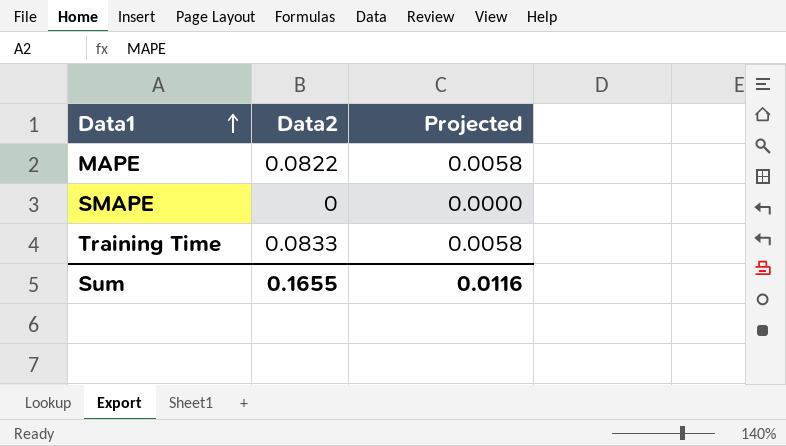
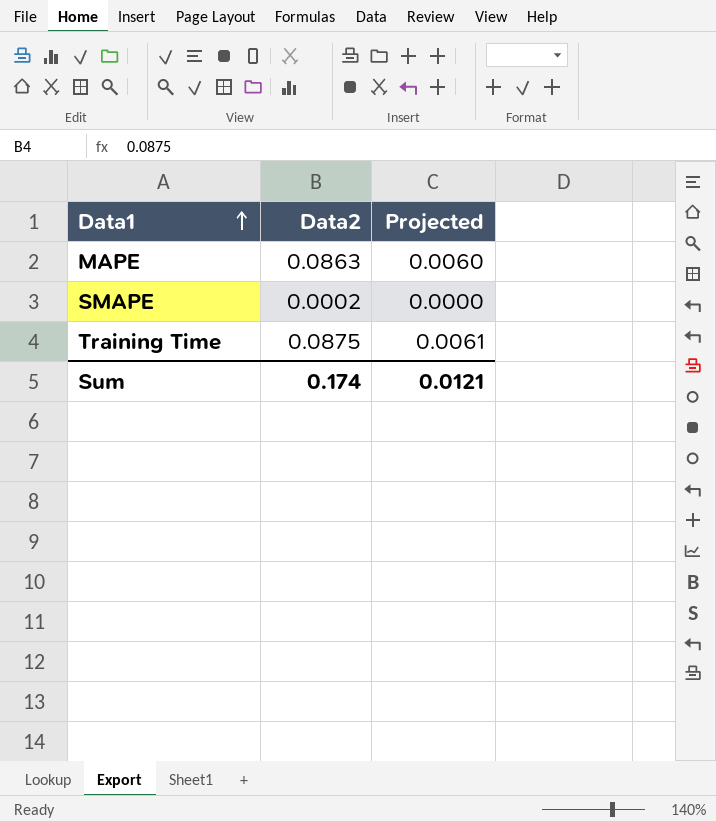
MAPE | Data2: 0.0822 -> 0.0863
MAPE | Projected: 0.0058 -> 0.0060
SMAPE | Data2: 0 -> 0.0002
Training Time | Data2: 0.0833 -> 0.0875
Training Time | Projected: 0.0058 -> 0.0061
Sum | Data2: 0.1655 -> 0.174
Sum | Projected: 0.0116 -> 0.0121

